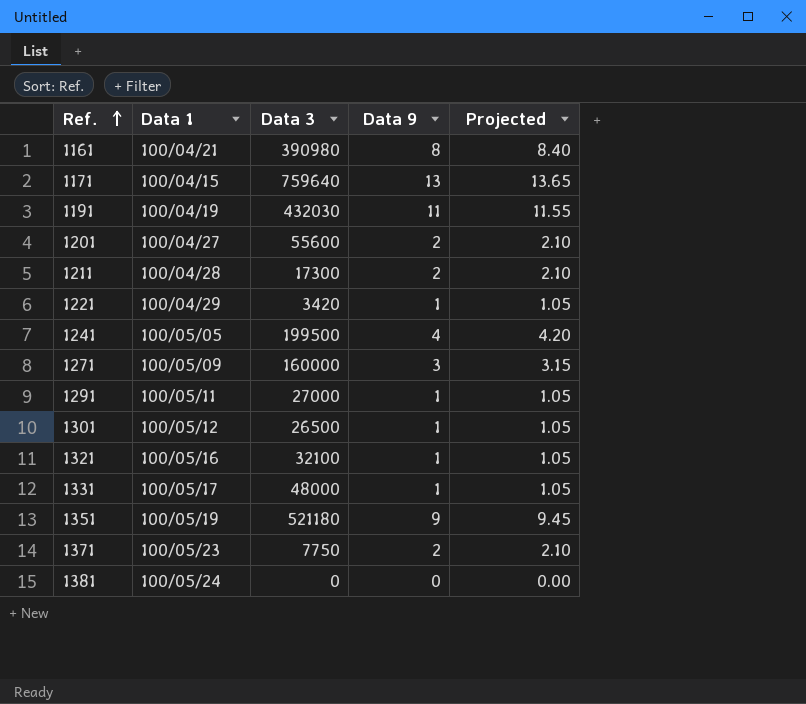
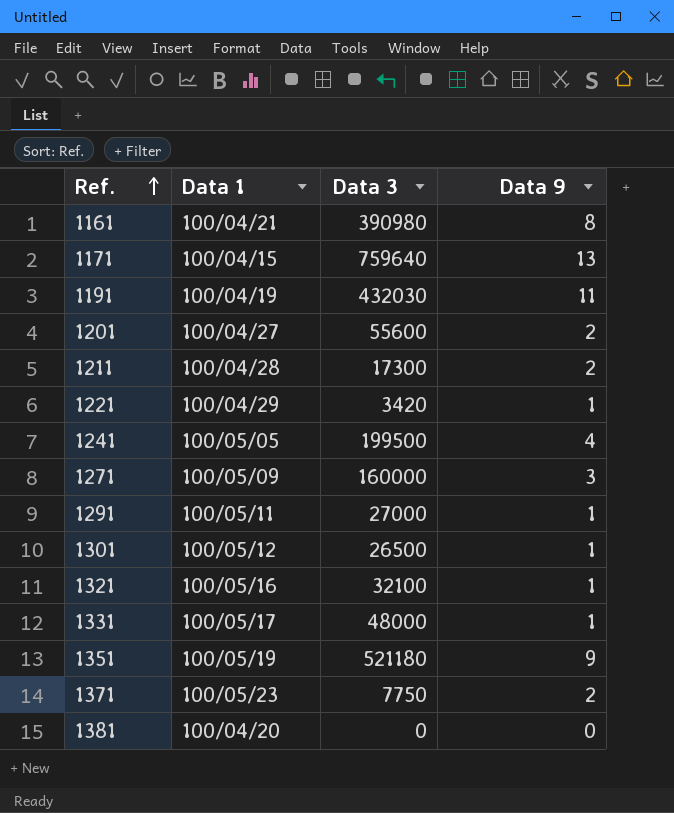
column Projected | formula: [Data 9] * 1.05 -> none
1381 | Data 1: 100/05/24 -> 100/04/20

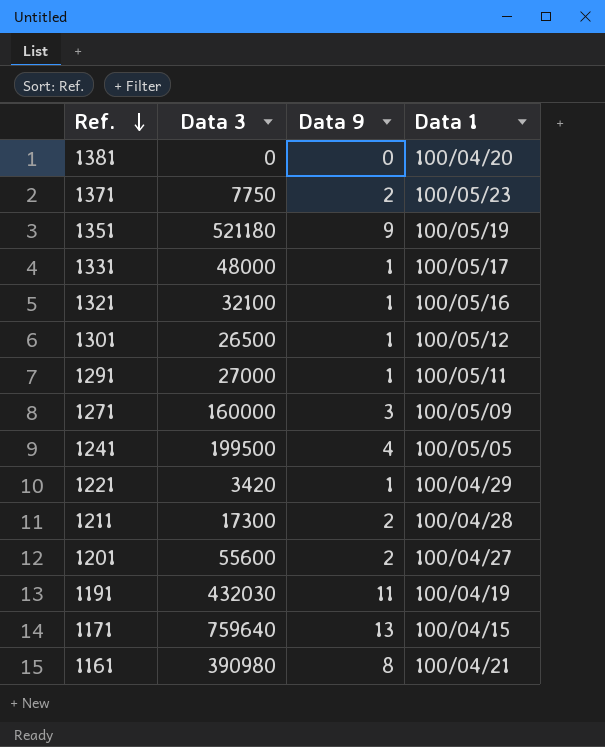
row order: Ref. ascending -> Ref. descending
column Data 1 | position: 2 -> 4

